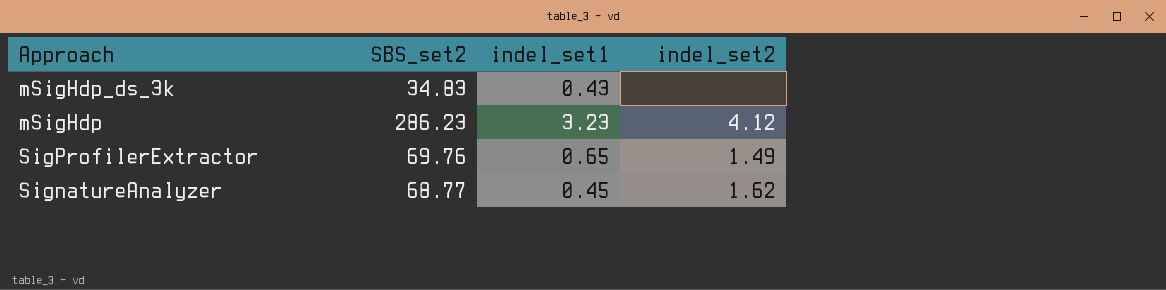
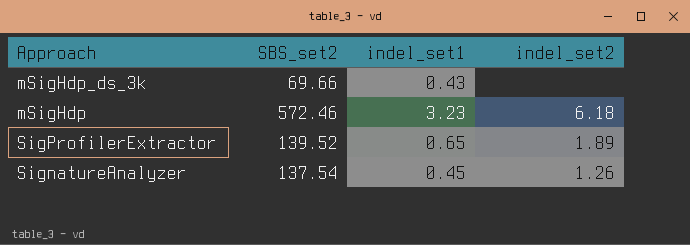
mSigHdp_ds_3k | SBS_set2: 34.83 -> 69.66
mSigHdp | SBS_set2: 286.23 -> 572.46
mSigHdp | indel_set2: 4.12 -> 6.18
SigProfilerExtractor | SBS_set2: 69.76 -> 139.52
SigProfilerExtractor | indel_set2: 1.49 -> 1.89
SignatureAnalyzer | SBS_set2: 68.77 -> 137.54
SignatureAnalyzer | indel_set2: 1.62 -> 1.26

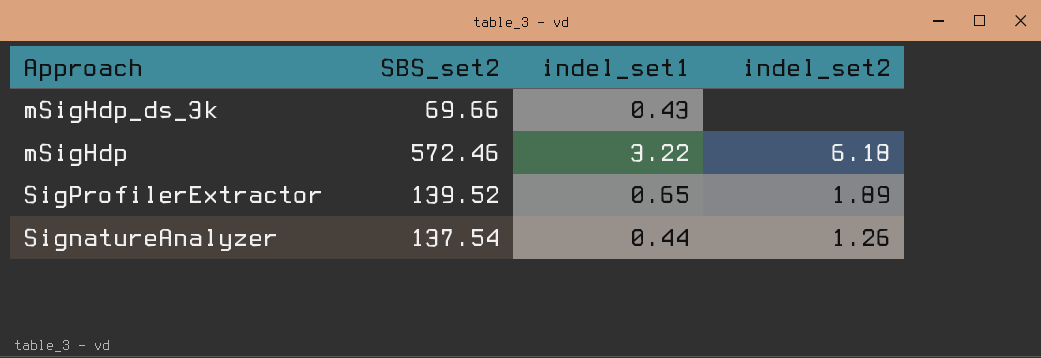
mSigHdp | indel_set1: 3.23 -> 3.22
SignatureAnalyzer | indel_set1: 0.45 -> 0.44

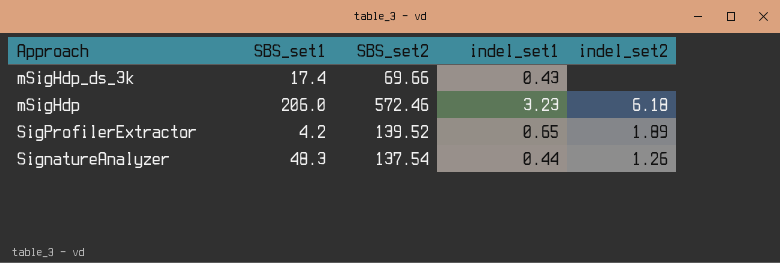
column SBS_set1 | position: none -> 2
mSigHdp | indel_set1: 3.22 -> 3.23

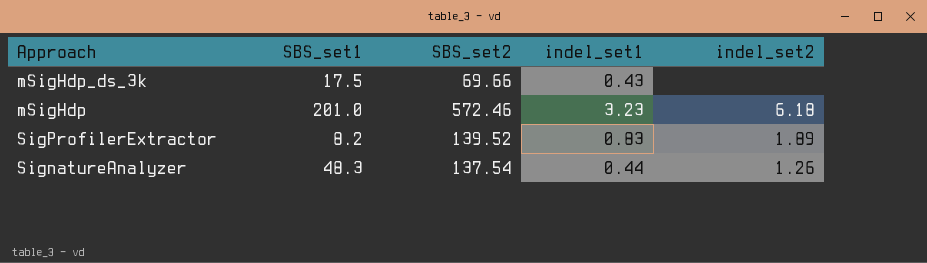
mSigHdp_ds_3k | SBS_set1: 17.4 -> 17.5
mSigHdp | SBS_set1: 206.0 -> 201.0
SigProfilerExtractor | SBS_set1: 4.2 -> 8.2
SigProfilerExtractor | indel_set1: 0.65 -> 0.83

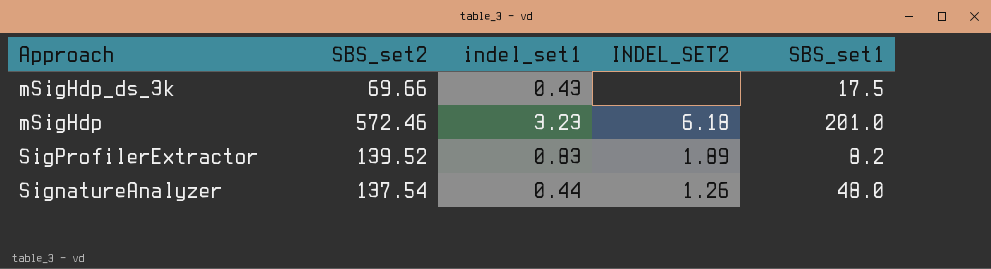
column name: indel_set2 -> INDEL_SET2
column SBS_set1 | position: 2 -> 5
SignatureAnalyzer | SBS_set1: 48.3 -> 48.0

